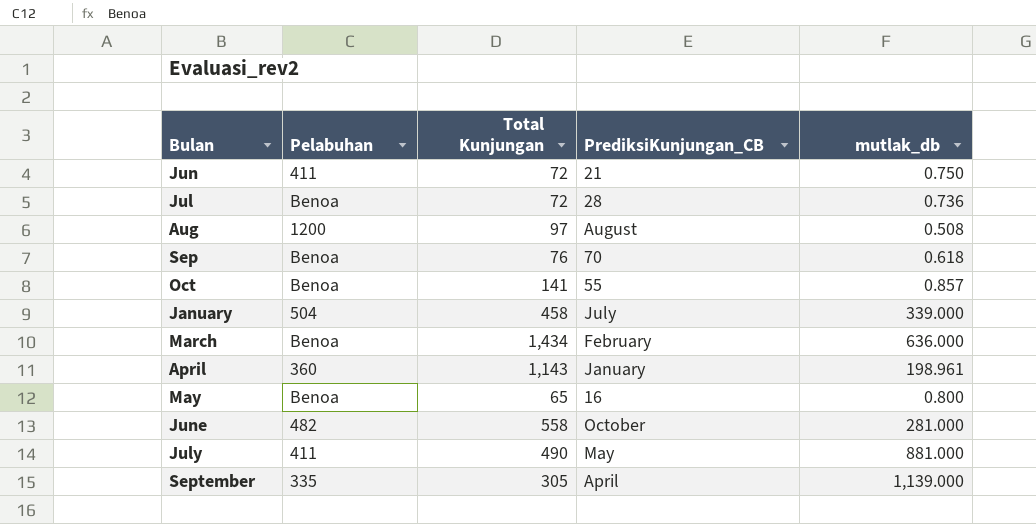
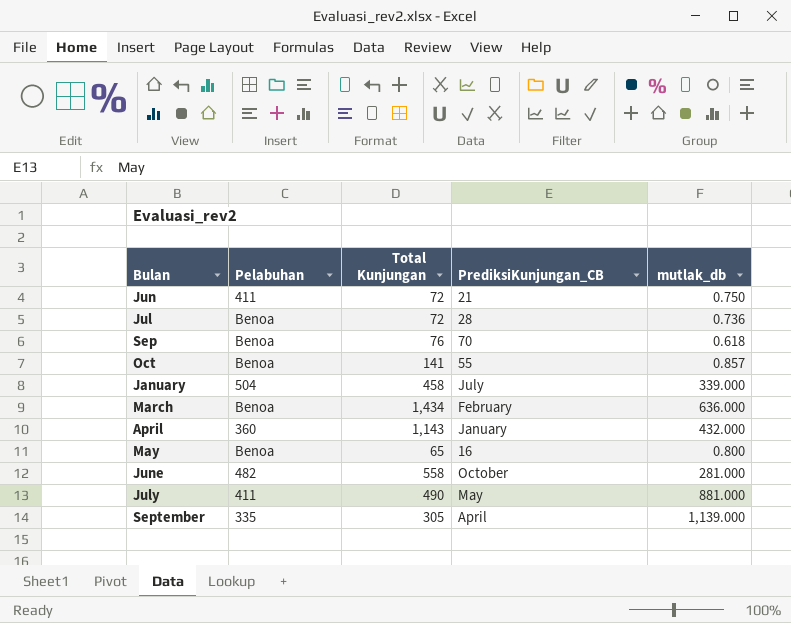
row Aug: 1200 | 97 | August | 0.508 -> none
April | mutlak_db: 198.961 -> 432.000

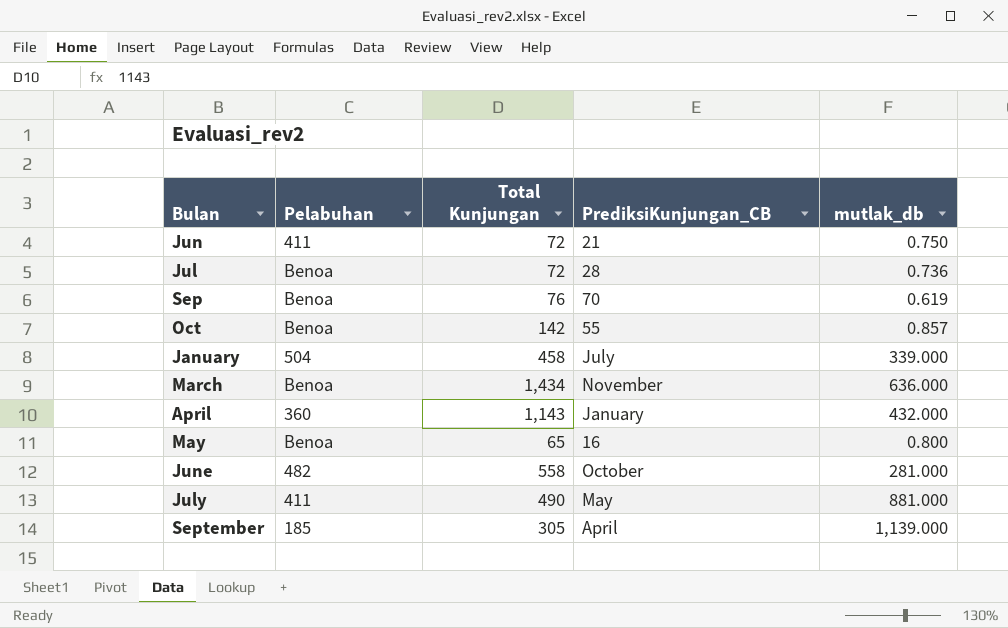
Sep | mutlak_db: 0.618 -> 0.619
Oct | Total Kunjungan: 141 -> 142
March | PrediksiKunjungan_CB: February -> November
September | Pelabuhan: 335 -> 185

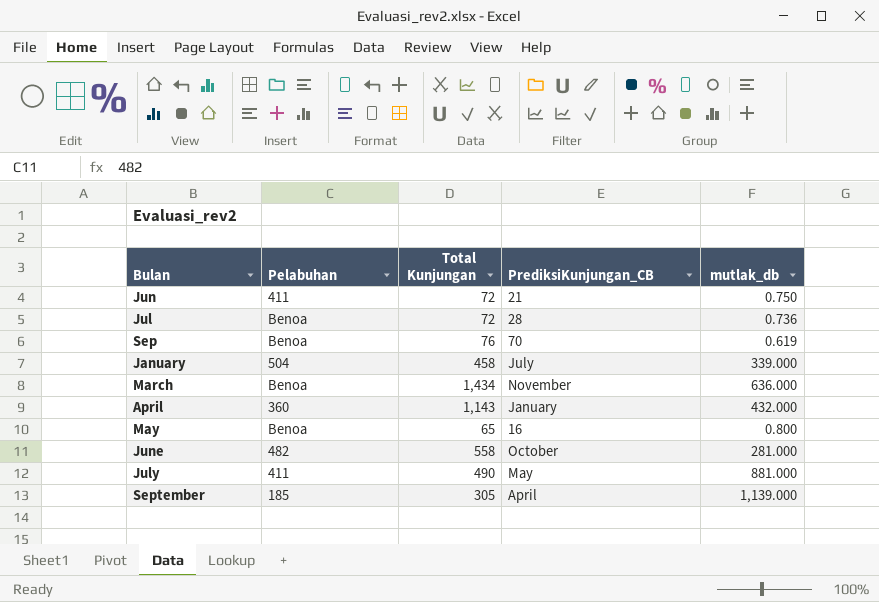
row Oct: Benoa | 142 | 55 | 0.857 -> none

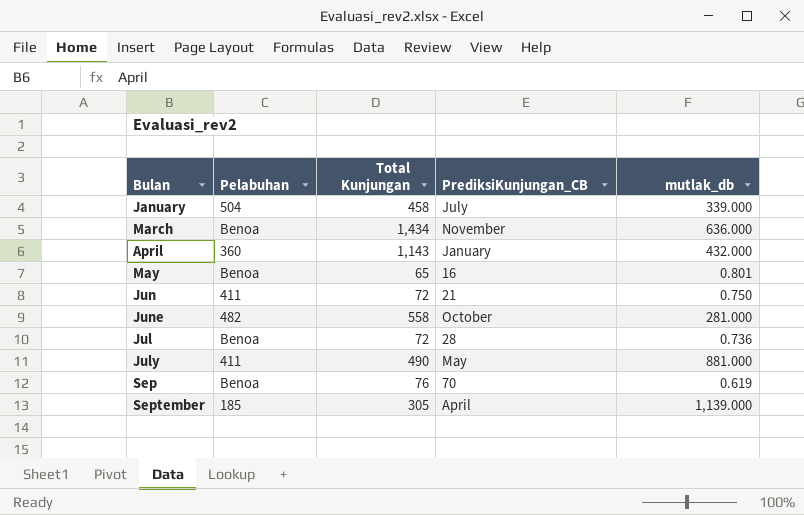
row order: none -> Bulan ascending
May | mutlak_db: 0.800 -> 0.801

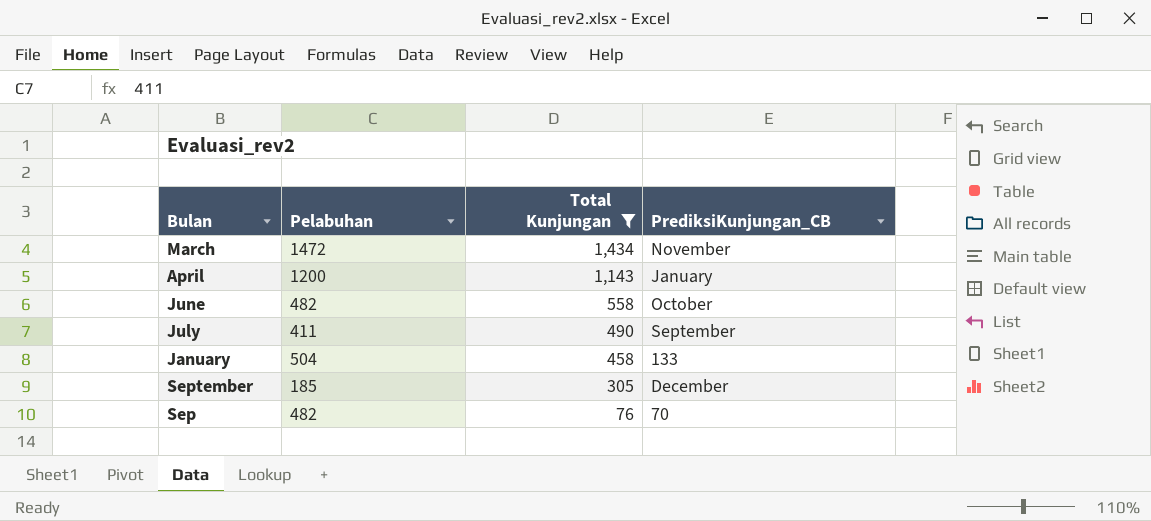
filter: none -> Total Kunjungan >= 76
row order: Bulan ascending -> Total Kunjungan descending
column mutlak_db | position: 5 -> none
March | Pelabuhan: Benoa -> 1472
April | Pelabuhan: 360 -> 1200
July | PrediksiKunjungan_CB: May -> September
January | PrediksiKunjungan_CB: July -> 133
September | PrediksiKunjungan_CB: April -> December
Sep | Pelabuhan: Benoa -> 482

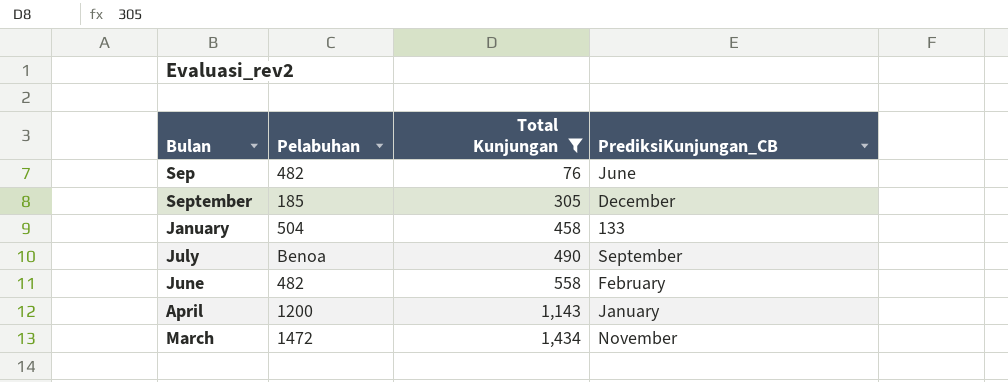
row order: Total Kunjungan descending -> Total Kunjungan ascending
Sep | PrediksiKunjungan_CB: 70 -> June
July | Pelabuhan: 411 -> Benoa
June | PrediksiKunjungan_CB: October -> February

